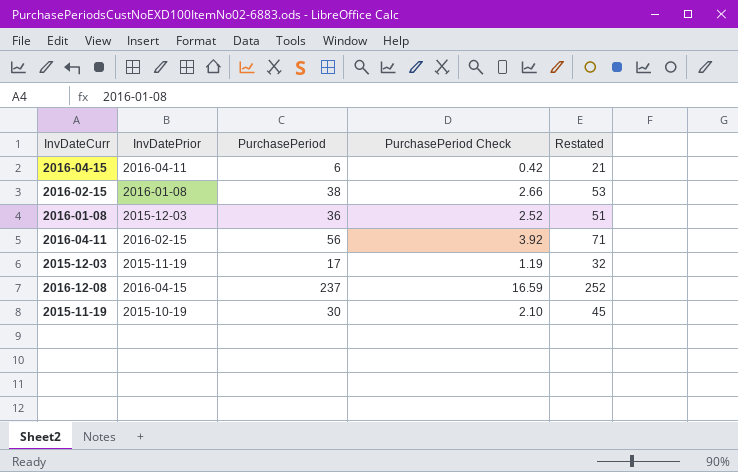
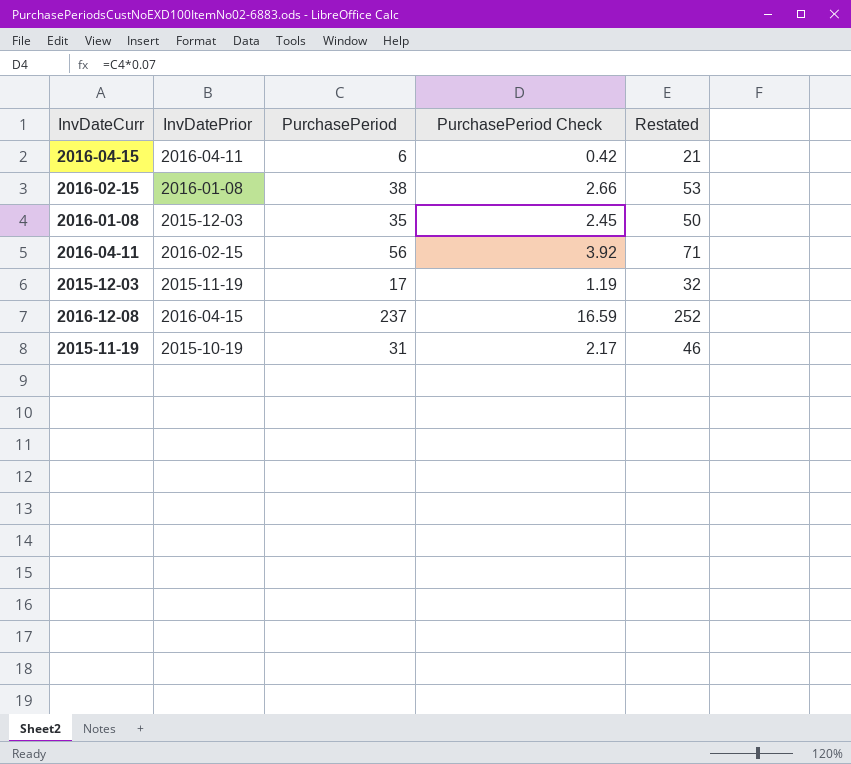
2016-01-08 | PurchasePeriod: 36 -> 35
2016-01-08 | PurchasePeriod Check: 2.52 -> 2.45
2016-01-08 | Restated: 51 -> 50
2015-11-19 | PurchasePeriod: 30 -> 31
2015-11-19 | PurchasePeriod Check: 2.10 -> 2.17
2015-11-19 | Restated: 45 -> 46

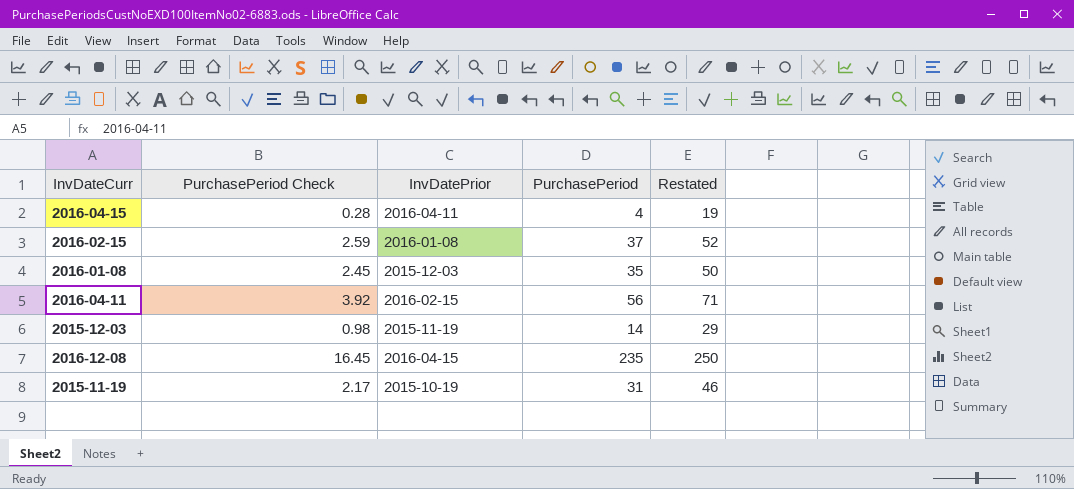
column PurchasePeriod Check | position: 4 -> 2
2016-04-15 | PurchasePeriod Check: 0.42 -> 0.28
2016-04-15 | PurchasePeriod: 6 -> 4
2016-04-15 | Restated: 21 -> 19
2016-02-15 | PurchasePeriod Check: 2.66 -> 2.59
2016-02-15 | PurchasePeriod: 38 -> 37
2016-02-15 | Restated: 53 -> 52
2015-12-03 | PurchasePeriod Check: 1.19 -> 0.98
2015-12-03 | PurchasePeriod: 17 -> 14
2015-12-03 | Restated: 32 -> 29
2016-12-08 | PurchasePeriod Check: 16.59 -> 16.45
2016-12-08 | PurchasePeriod: 237 -> 235
2016-12-08 | Restated: 252 -> 250

